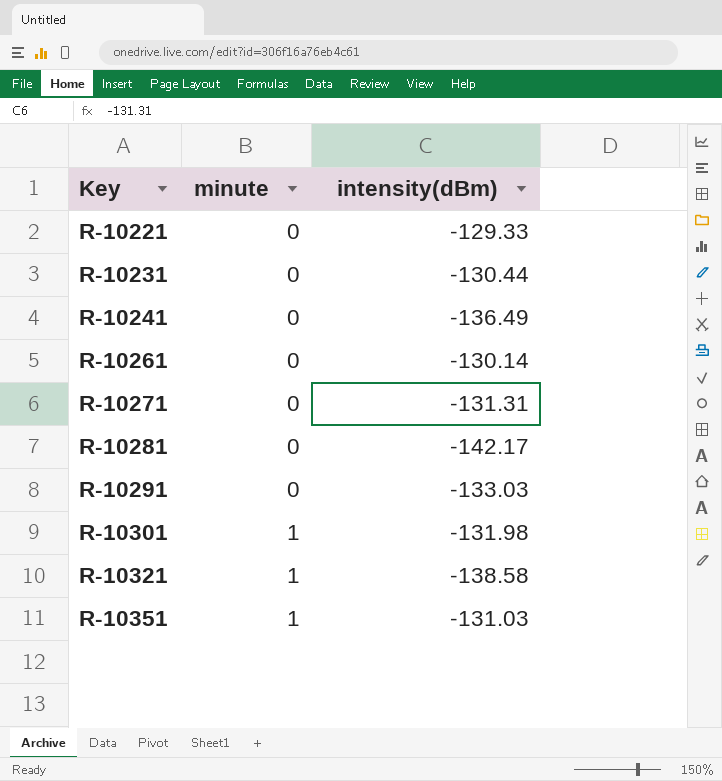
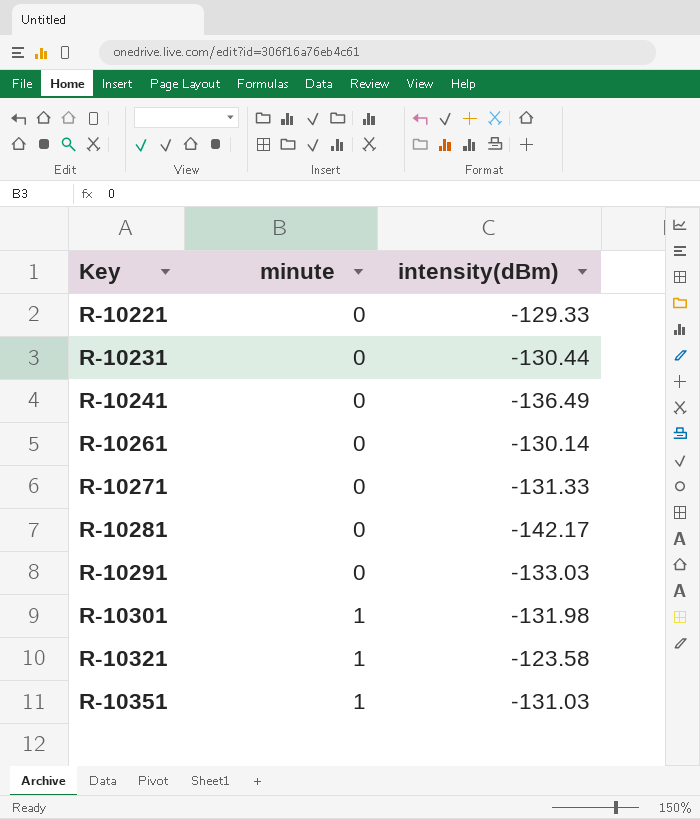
R-10271 | intensity(dBm): -131.31 -> -131.33
R-10321 | intensity(dBm): -138.58 -> -123.58

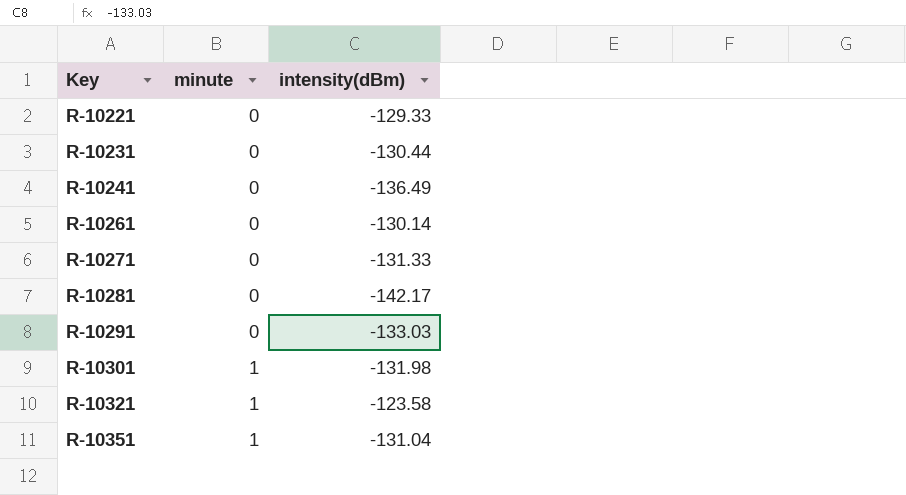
R-10351 | intensity(dBm): -131.03 -> -131.04

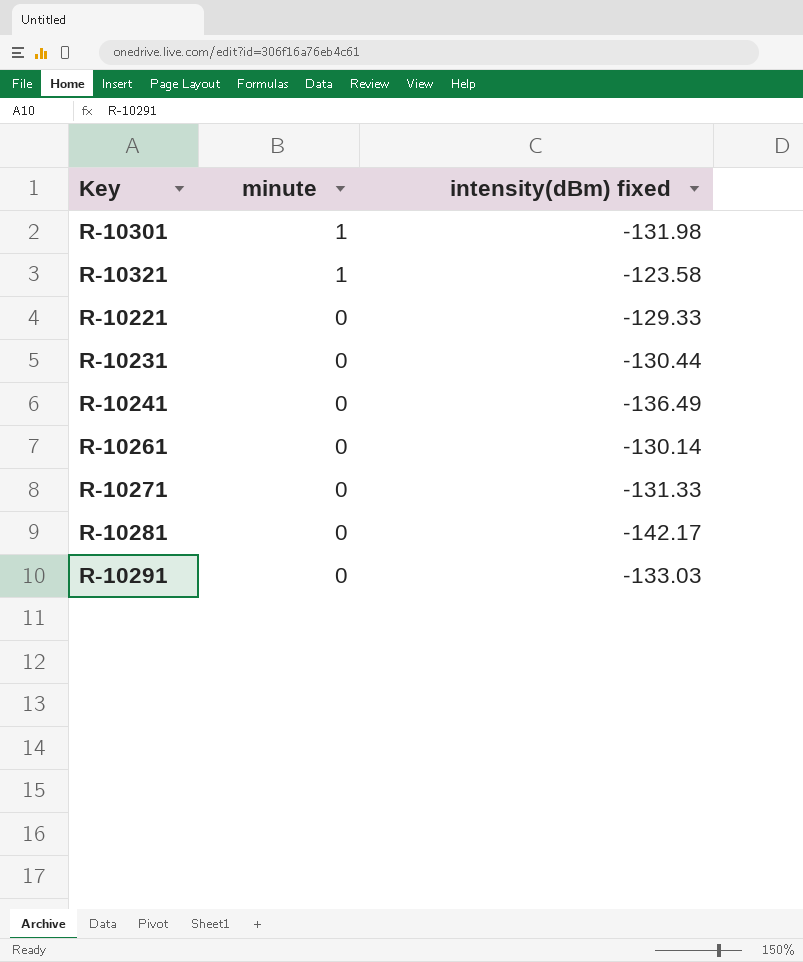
row order: Key ascending -> minute descending
column name: intensity(dBm) -> intensity(dBm) fixed
row R-10351: 1 | -131.04 -> none

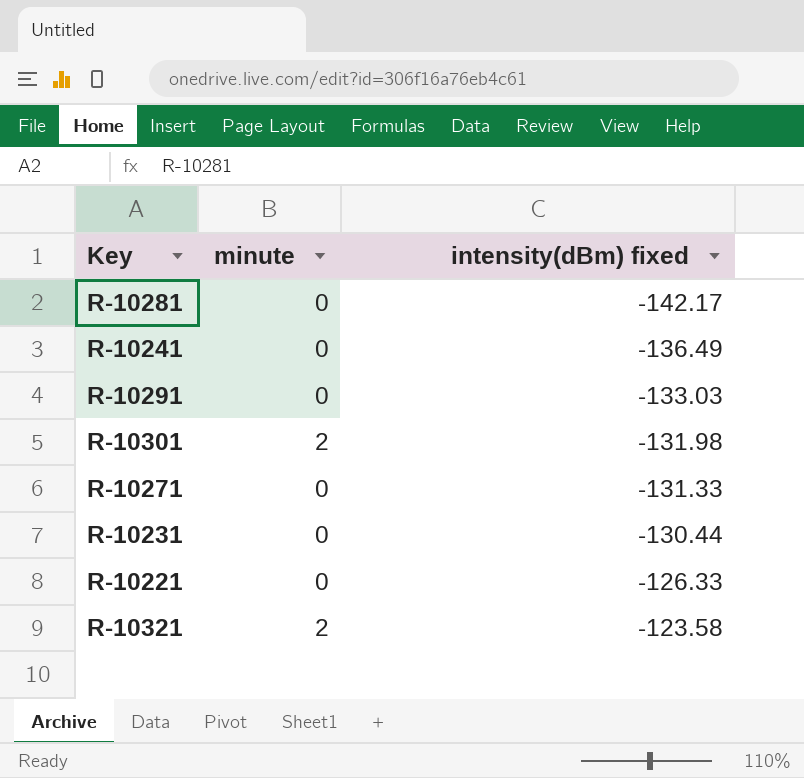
row order: minute descending -> intensity(dBm) fixed ascending
row R-10261: 0 | -130.14 -> none
R-10301 | minute: 1 -> 2
R-10221 | intensity(dBm) fixed: -129.33 -> -126.33
R-10321 | minute: 1 -> 2

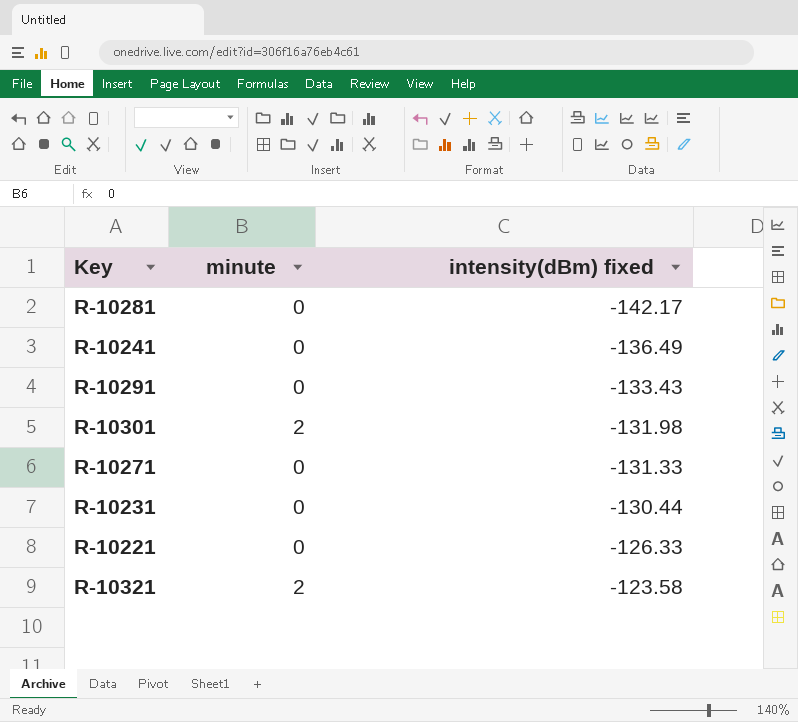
R-10291 | intensity(dBm) fixed: -133.03 -> -133.43

